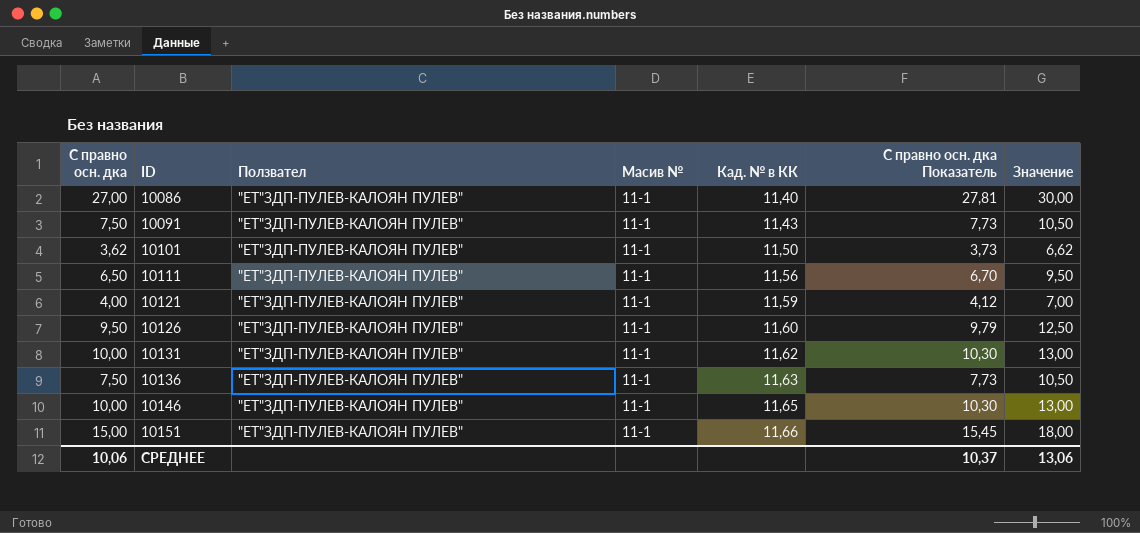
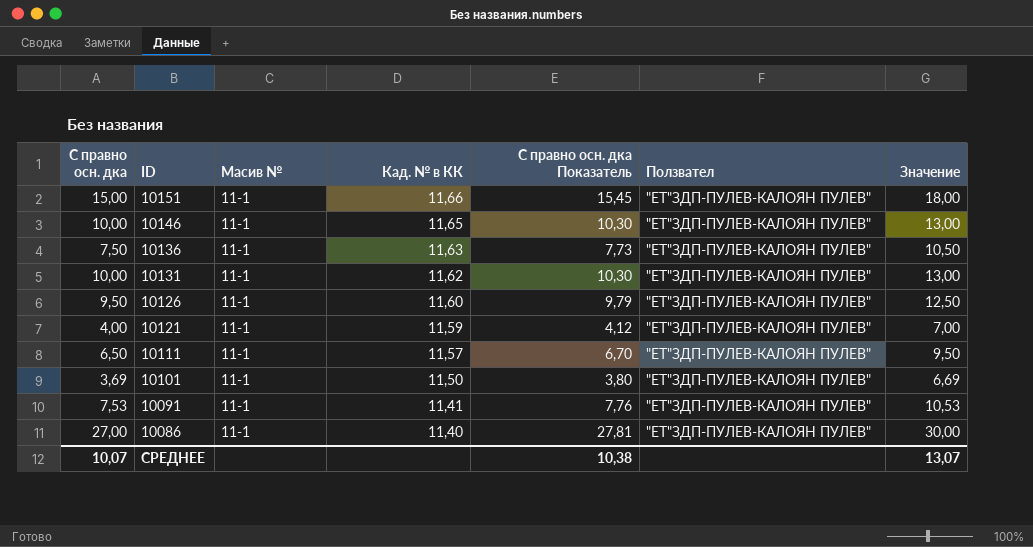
row order: ID ascending -> ID descending
column Ползвател | position: 3 -> 6
10111 | Кад. № в КК: 11,56 -> 11,57
10101 | С правно осн. дка: 3,62 -> 3,69
10101 | С правно осн. дка Показатель: 3,73 -> 3,80
10101 | Значение: 6,62 -> 6,69
10091 | С правно осн. дка: 7,50 -> 7,53
10091 | Кад. № в КК: 11,43 -> 11,41
10091 | С правно осн. дка Показатель: 7,73 -> 7,76
10091 | Значение: 10,50 -> 10,53
СРЕДНЕЕ | С правно осн. дка: 10,06 -> 10,07
СРЕДНЕЕ | С правно осн. дка Показатель: 10,37 -> 10,38
СРЕДНЕЕ | Значение: 13,06 -> 13,07

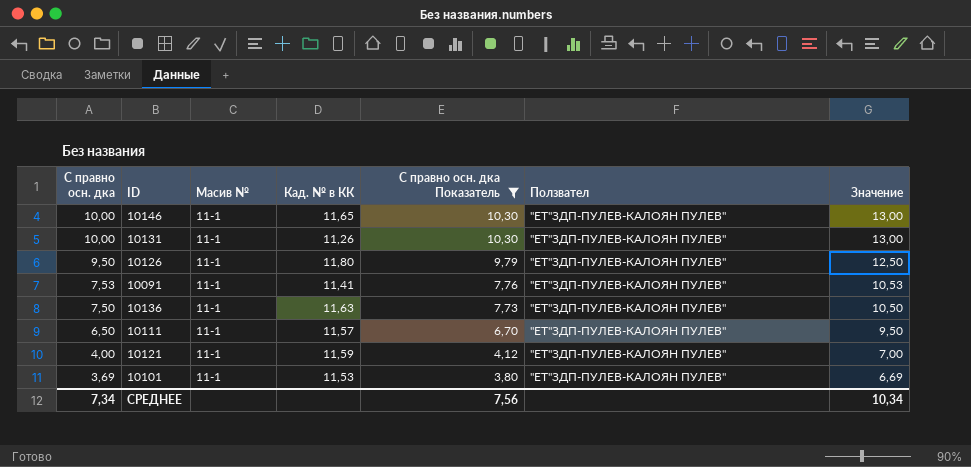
filter: none -> С правно осн. дка Показатель <= 10,30
row order: ID descending -> С правно осн. дка descending
10131 | Кад. № в КК: 11,62 -> 11,26
10126 | Кад. № в КК: 11,60 -> 11,80
10101 | Кад. № в КК: 11,50 -> 11,53
СРЕДНЕЕ | С правно осн. дка: 10,07 -> 7,34
СРЕДНЕЕ | С правно осн. дка Показатель: 10,38 -> 7,56
СРЕДНЕЕ | Значение: 13,07 -> 10,34

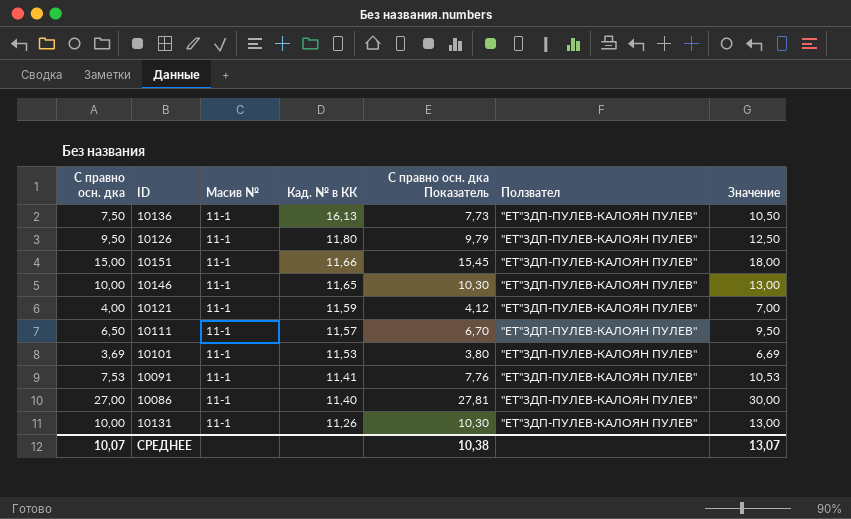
filter: С правно осн. дка Показатель <= 10,30 -> none
row order: С правно осн. дка descending -> Кад. № в КК descending
10136 | Кад. № в КК: 11,63 -> 16,13
СРЕДНЕЕ | С правно осн. дка: 7,34 -> 10,07
СРЕДНЕЕ | С правно осн. дка Показатель: 7,56 -> 10,38
СРЕДНЕЕ | Значение: 10,34 -> 13,07

